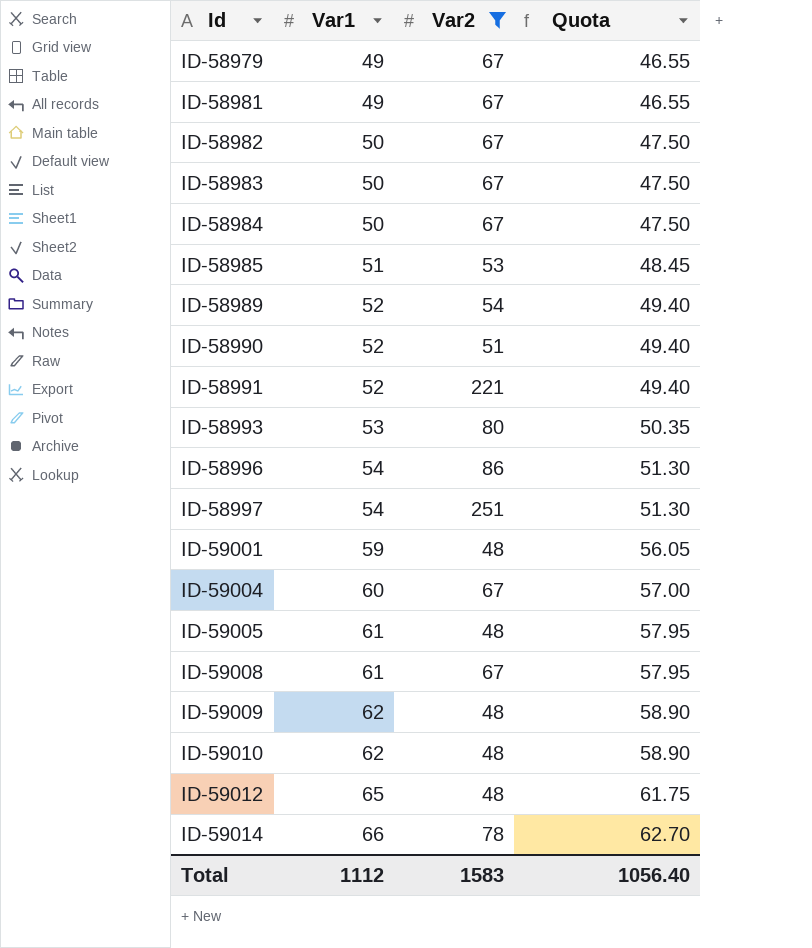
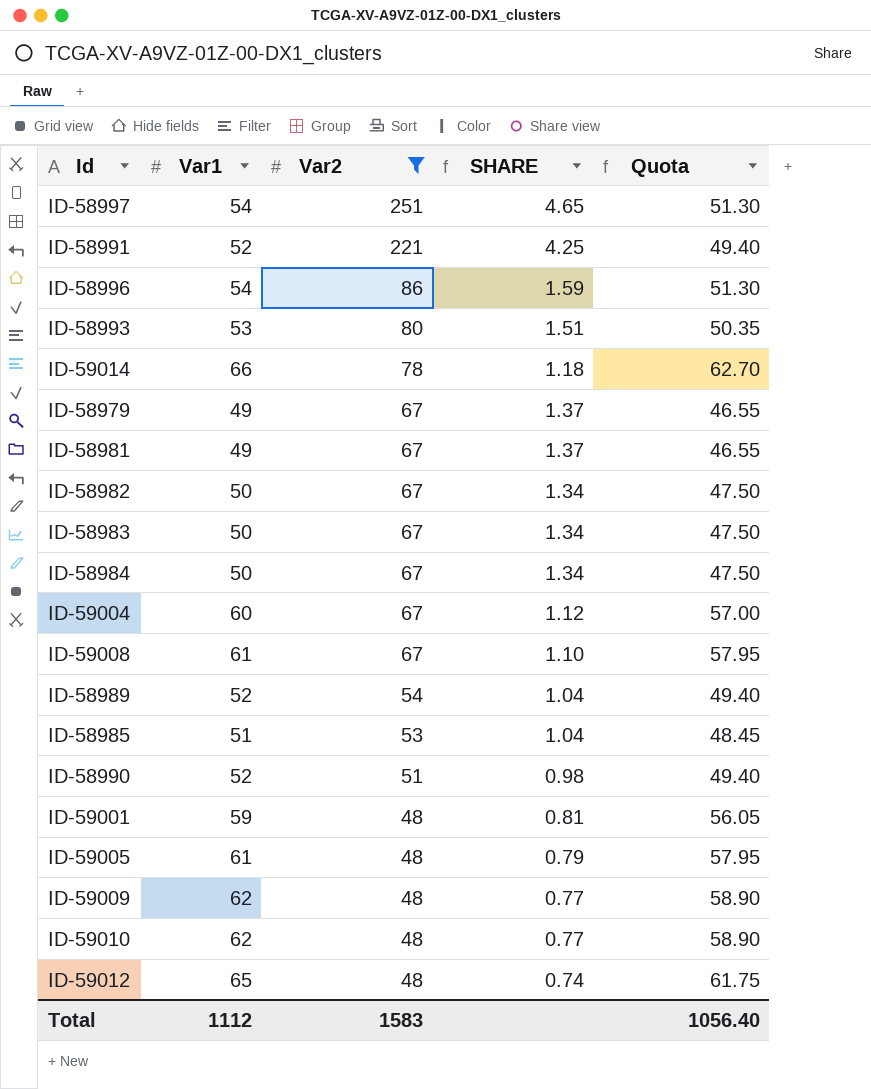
row order: Id ascending -> Var2 descending
column SHARE | formula: none -> [Var2] / [Var1]

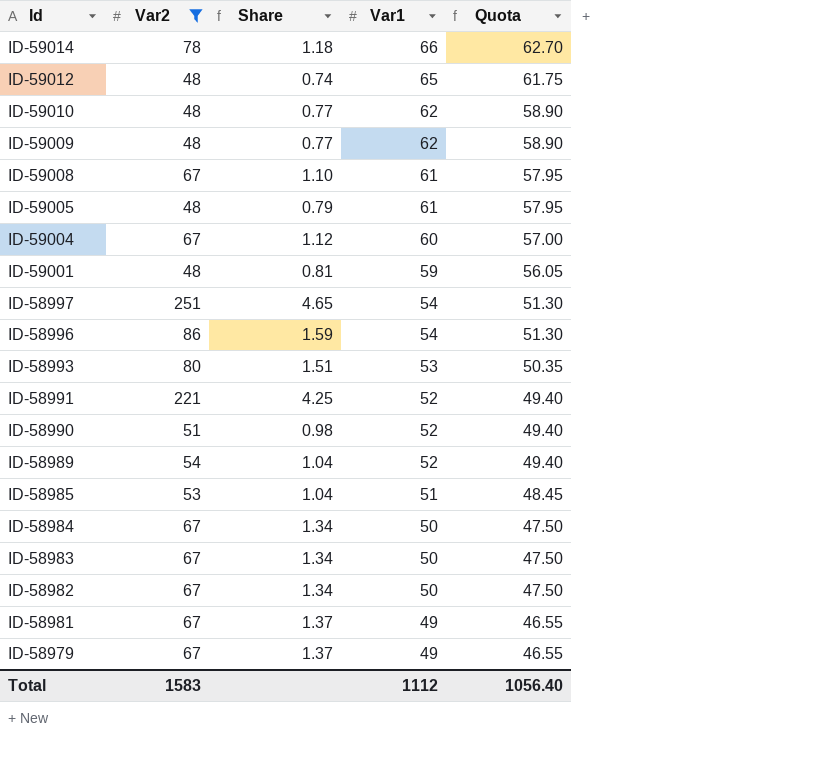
row order: Var2 descending -> Id descending
column name: SHARE -> Share
column Var1 | position: 2 -> 4

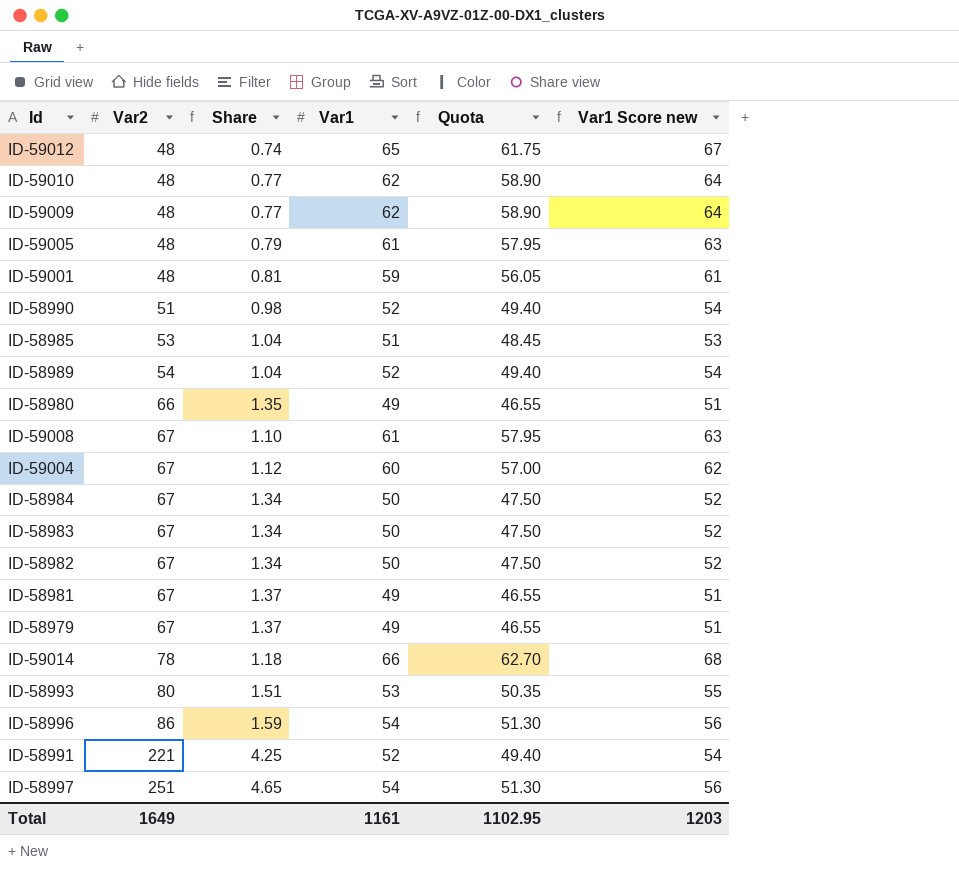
filter: Var2 != 66 -> none
row order: Id descending -> Var2 ascending
column Var1 Score new | formula: none -> [Var1] + 2
Total | Var2: 1583 -> 1649
Total | Var1: 1112 -> 1161
Total | Quota: 1056.40 -> 1102.95

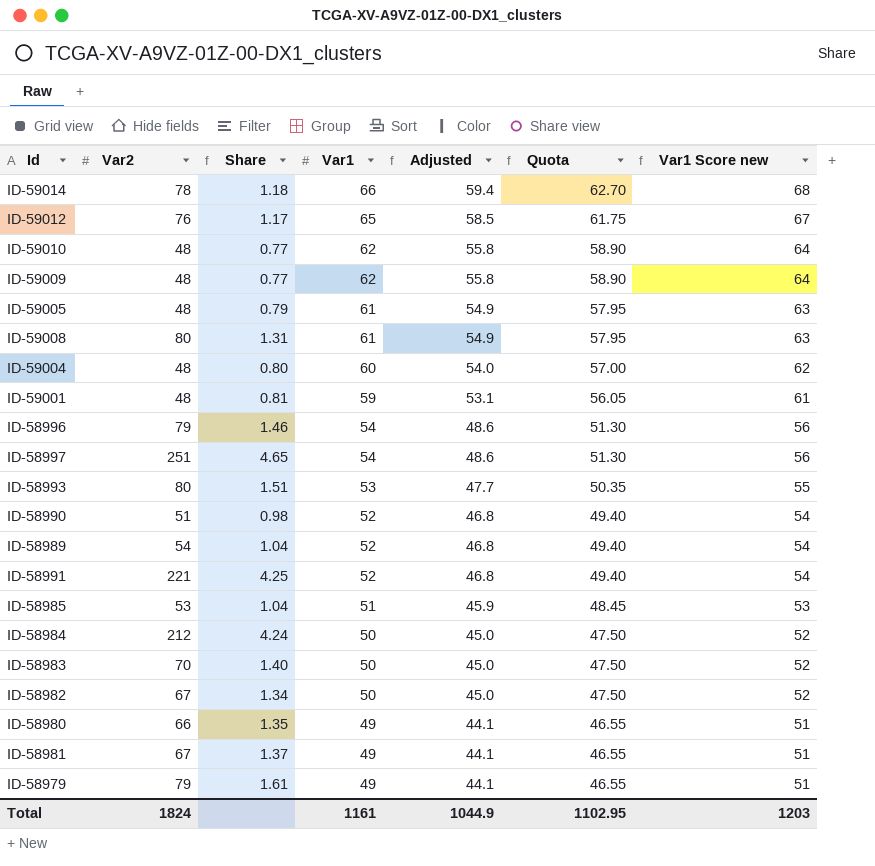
row order: Var2 ascending -> Var1 descending
column Adjusted | formula: none -> [Var1] * 0.9
ID-59012 | Var2: 48 -> 76
ID-59012 | Share: 0.74 -> 1.17
ID-59008 | Var2: 67 -> 80
ID-59008 | Share: 1.10 -> 1.31
ID-59004 | Var2: 67 -> 48
ID-59004 | Share: 1.12 -> 0.80
ID-58996 | Var2: 86 -> 79
ID-58996 | Share: 1.59 -> 1.46
ID-58984 | Var2: 67 -> 212
ID-58984 | Share: 1.34 -> 4.24
ID-58983 | Var2: 67 -> 70
ID-58983 | Share: 1.34 -> 1.40
ID-58979 | Var2: 67 -> 79
ID-58979 | Share: 1.37 -> 1.61
Total | Var2: 1649 -> 1824

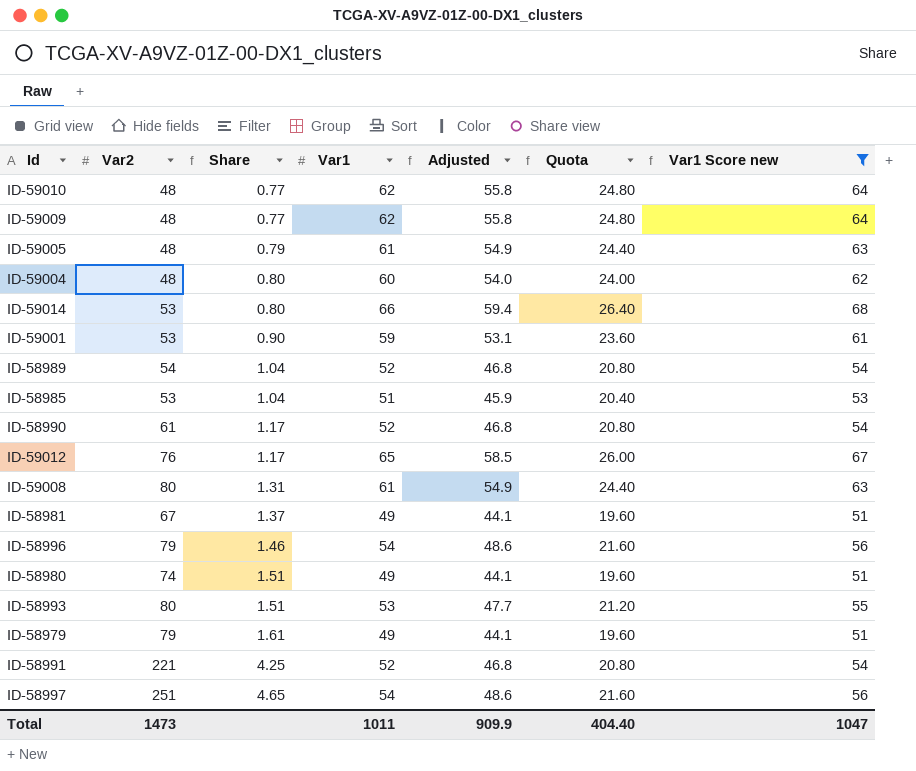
filter: none -> Var1 Score new != 52
row order: Var1 descending -> Share ascending
column Quota | formula: [Var1] * 0.95 -> [Var1] * 0.4
ID-59014 | Var2: 78 -> 53
ID-59014 | Share: 1.18 -> 0.80
ID-59001 | Var2: 48 -> 53
ID-59001 | Share: 0.81 -> 0.90
ID-58990 | Var2: 51 -> 61
ID-58990 | Share: 0.98 -> 1.17
ID-58980 | Var2: 66 -> 74
ID-58980 | Share: 1.35 -> 1.51
Total | Var2: 1824 -> 1473
Total | Var1: 1161 -> 1011
Total | Adjusted: 1044.9 -> 909.9
Total | Quota: 1102.95 -> 404.40
Total | Var1 Score new: 1203 -> 1047

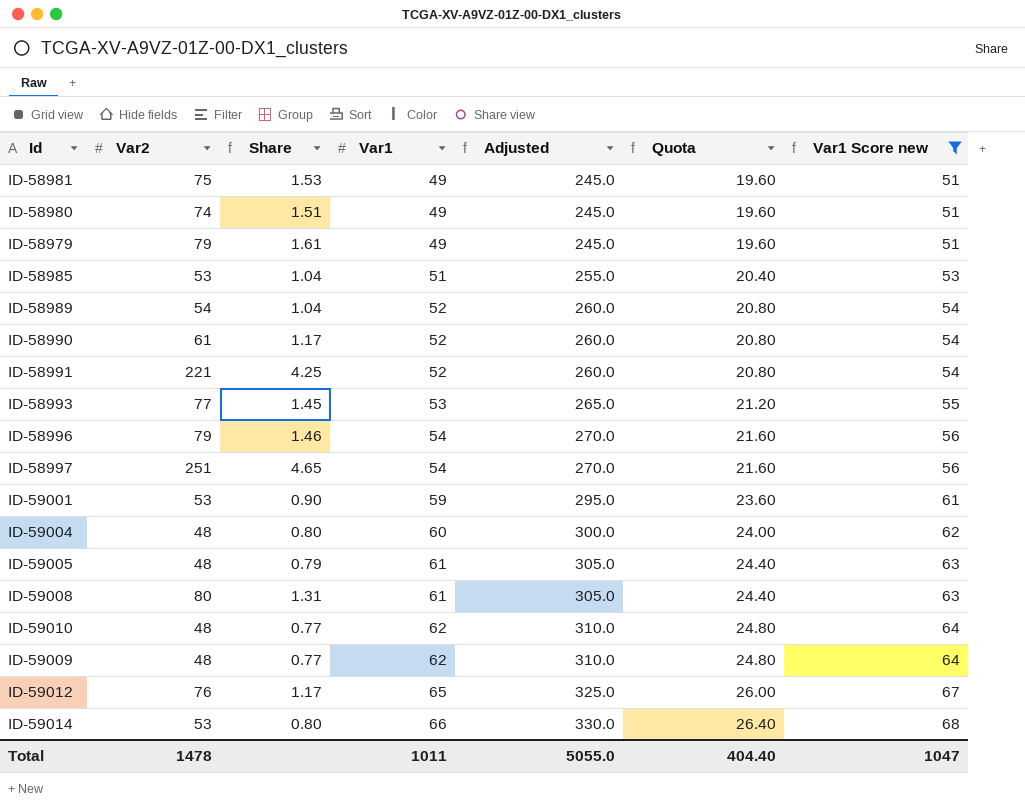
row order: Share ascending -> Var1 ascending
column Adjusted | formula: [Var1] * 0.9 -> [Var1] * 5
ID-58981 | Var2: 67 -> 75
ID-58981 | Share: 1.37 -> 1.53
ID-58993 | Var2: 80 -> 77
ID-58993 | Share: 1.51 -> 1.45
Total | Var2: 1473 -> 1478
Total | Adjusted: 909.9 -> 5055.0

